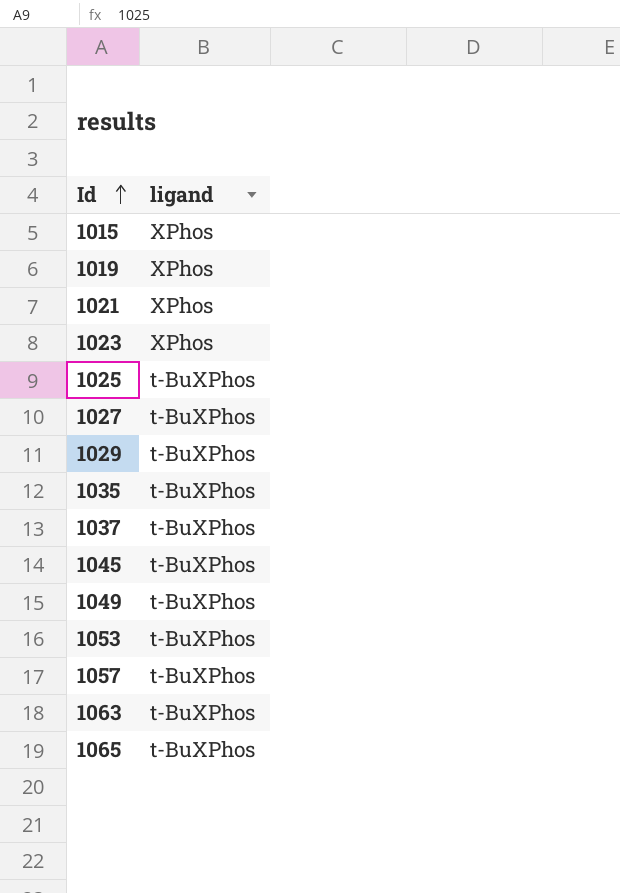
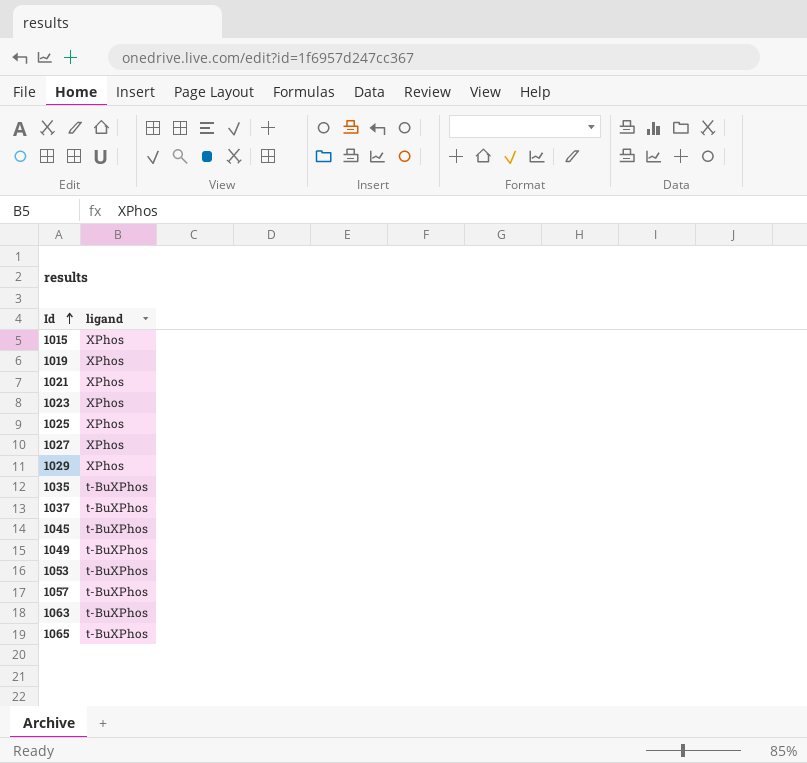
1025 | ligand: t-BuXPhos -> XPhos
1027 | ligand: t-BuXPhos -> XPhos
1029 | ligand: t-BuXPhos -> XPhos

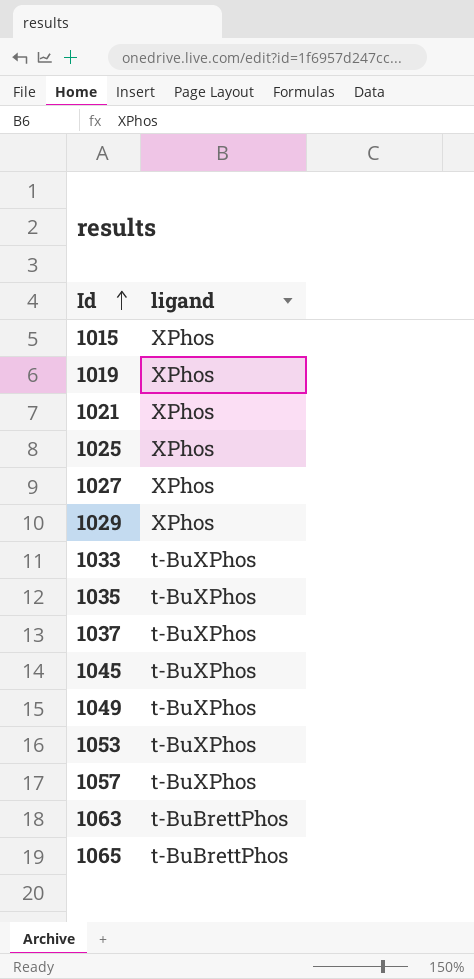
row 1023: XPhos -> none
row 1033: none -> t-BuXPhos
1063 | ligand: t-BuXPhos -> t-BuBrettPhos
1065 | ligand: t-BuXPhos -> t-BuBrettPhos

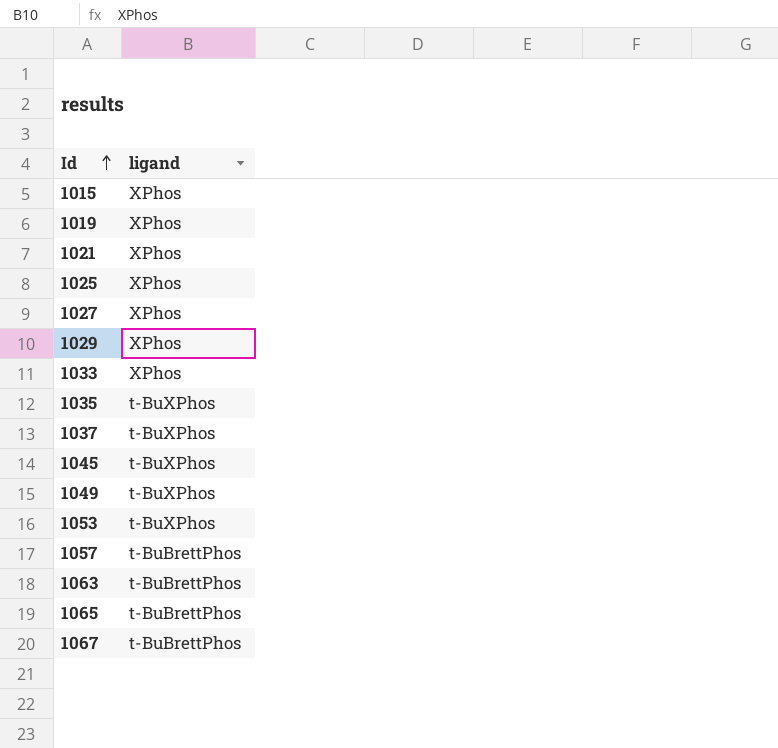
1033 | ligand: t-BuXPhos -> XPhos
1057 | ligand: t-BuXPhos -> t-BuBrettPhos
row 1067: none -> t-BuBrettPhos

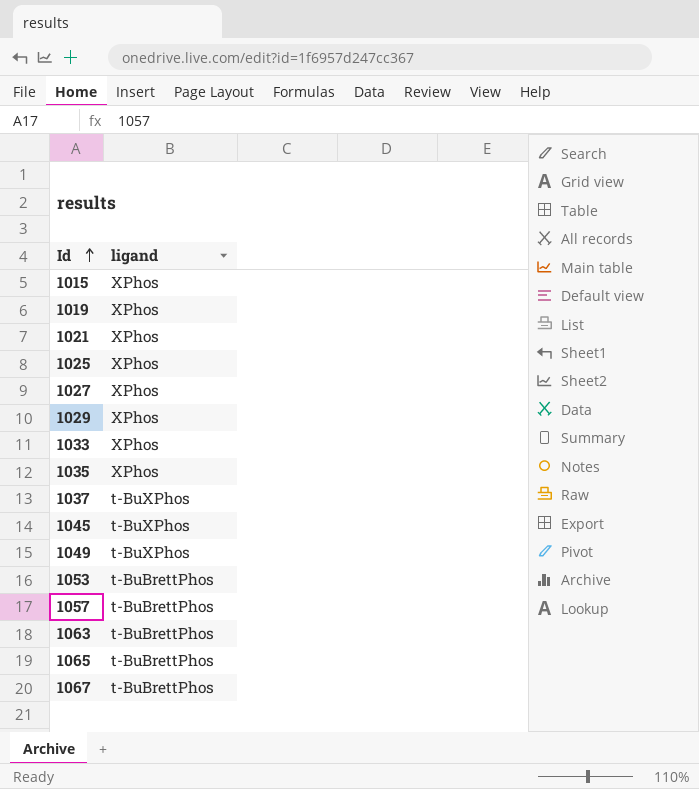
1035 | ligand: t-BuXPhos -> XPhos
1053 | ligand: t-BuXPhos -> t-BuBrettPhos

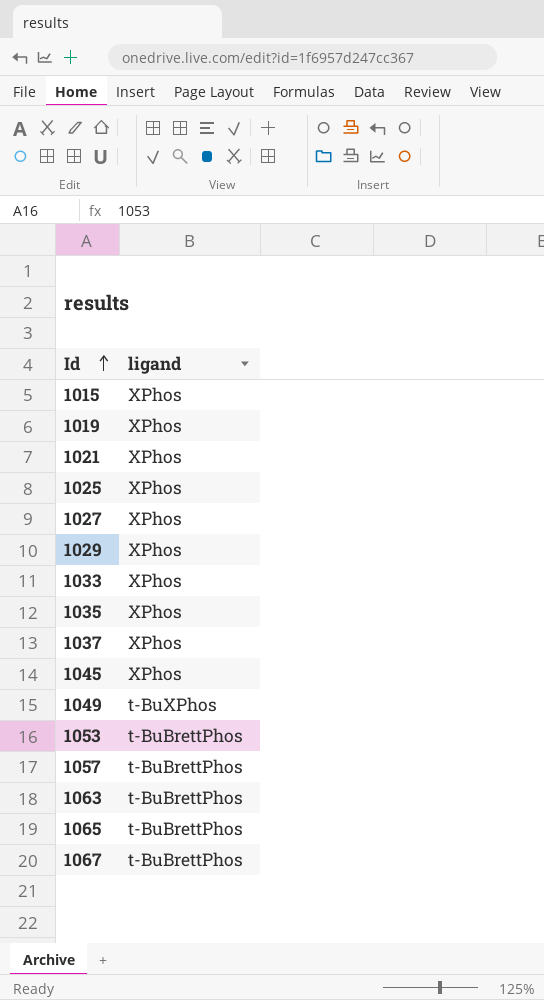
1037 | ligand: t-BuXPhos -> XPhos
1045 | ligand: t-BuXPhos -> XPhos

